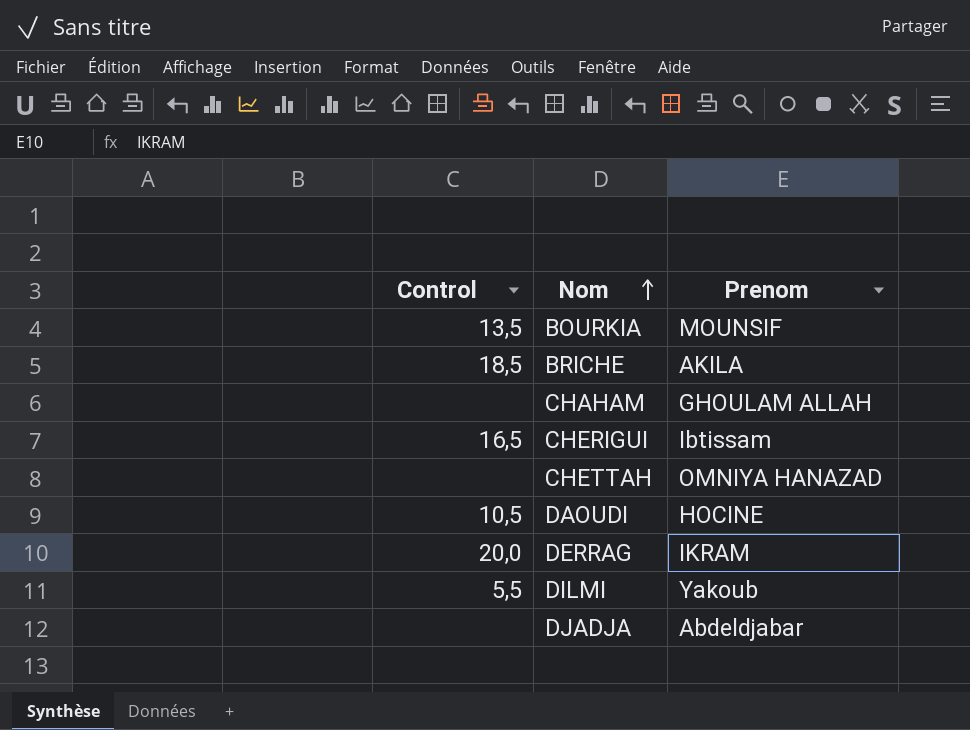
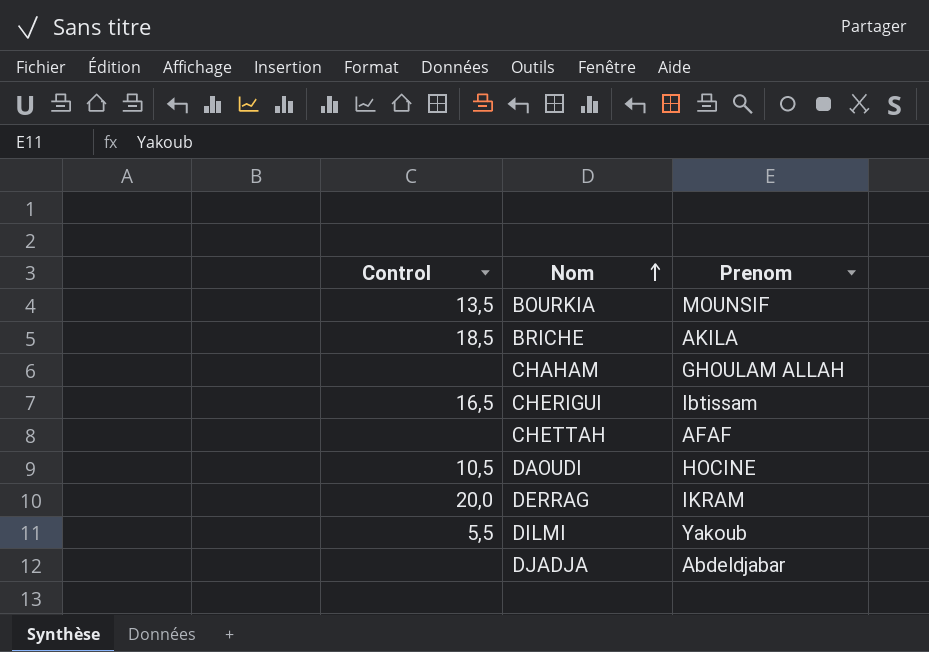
CHETTAH | Prenom: OMNIYA HANAZAD -> AFAF

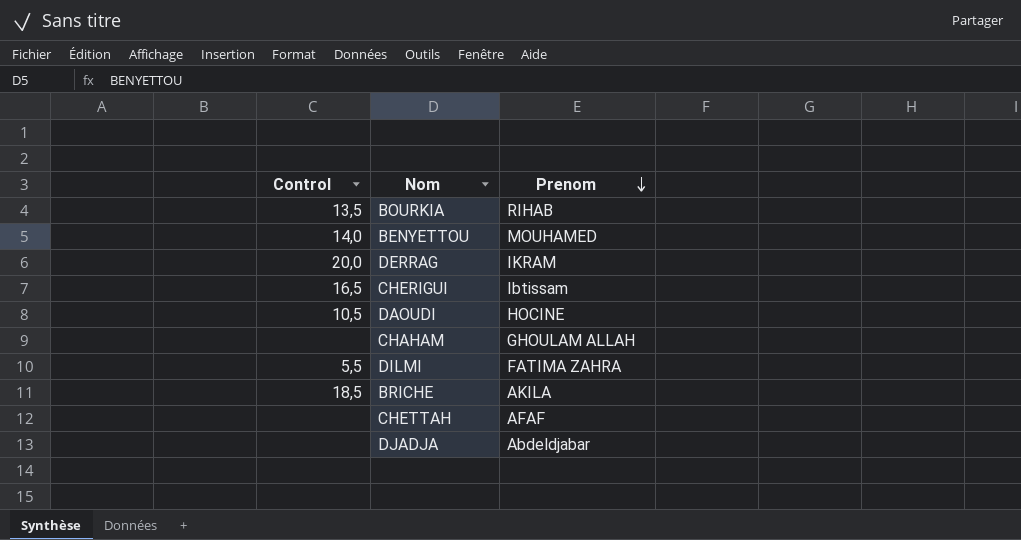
row order: Nom ascending -> Prenom descending
BOURKIA | Prenom: MOUNSIF -> RIHAB
row BENYETTOU: none -> 14,0 | MOUHAMED
DILMI | Prenom: Yakoub -> FATIMA ZAHRA

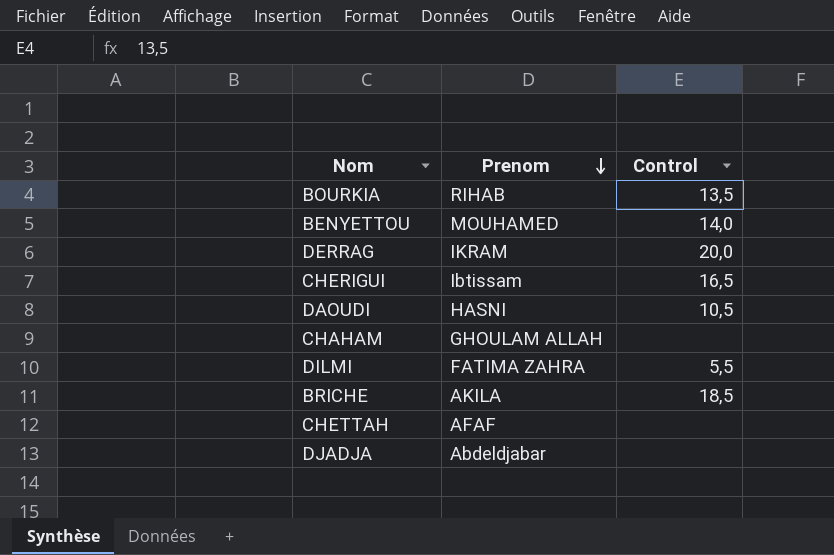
column Control | position: 1 -> 3
DAOUDI | Prenom: HOCINE -> HASNI

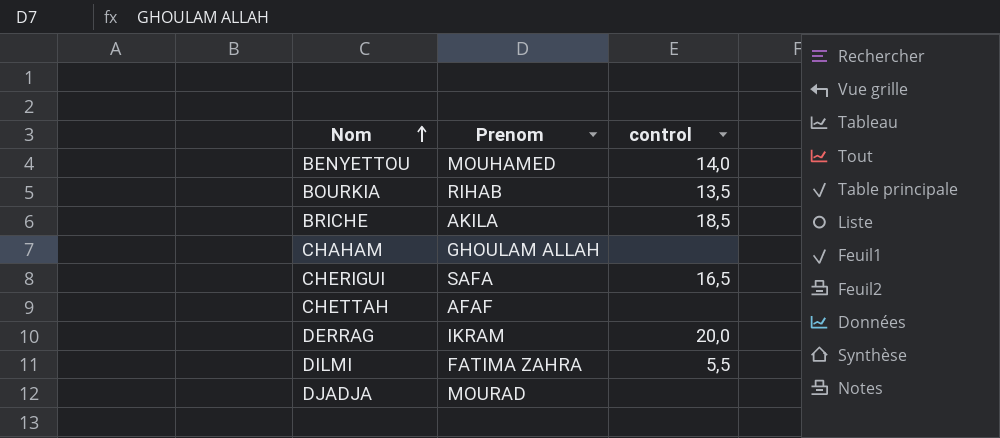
row order: Prenom descending -> Nom ascending
column name: Control -> control
row DAOUDI: HASNI | 10,5 -> none
CHERIGUI | Prenom: Ibtissam -> SAFA
DJADJA | Prenom: Abdeldjabar -> MOURAD

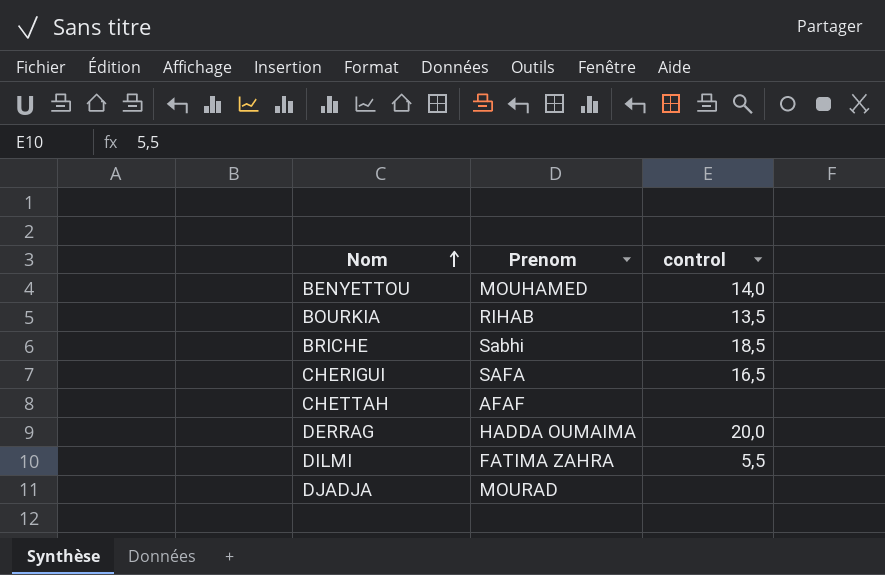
row CHAHAM: GHOULAM ALLAH | none -> none
BRICHE | Prenom: AKILA -> Sabhi
DERRAG | Prenom: IKRAM -> HADDA OUMAIMA

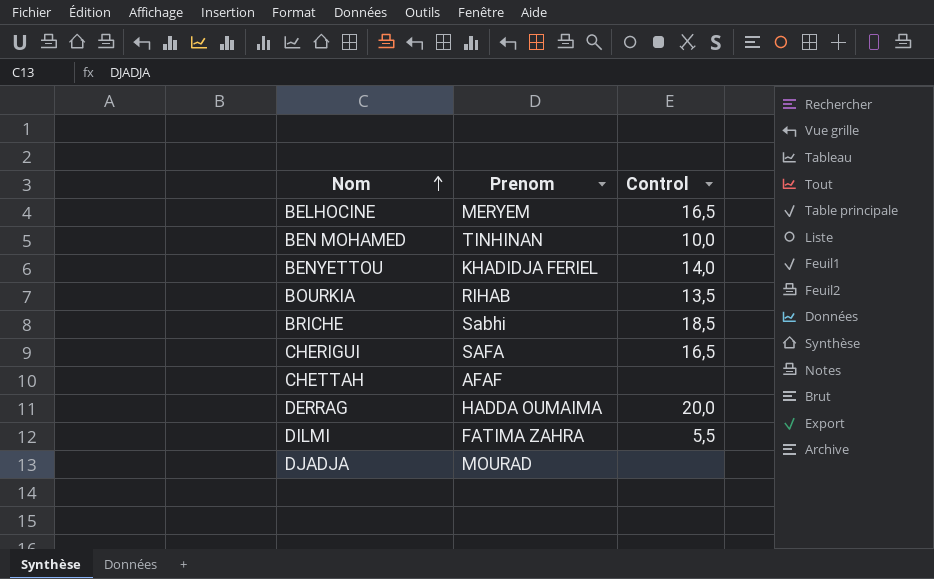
column name: control -> Control
row BELHOCINE: none -> MERYEM | 16,5
row BEN MOHAMED: none -> TINHINAN | 10,0
BENYETTOU | Prenom: MOUHAMED -> KHADIDJA FERIEL

